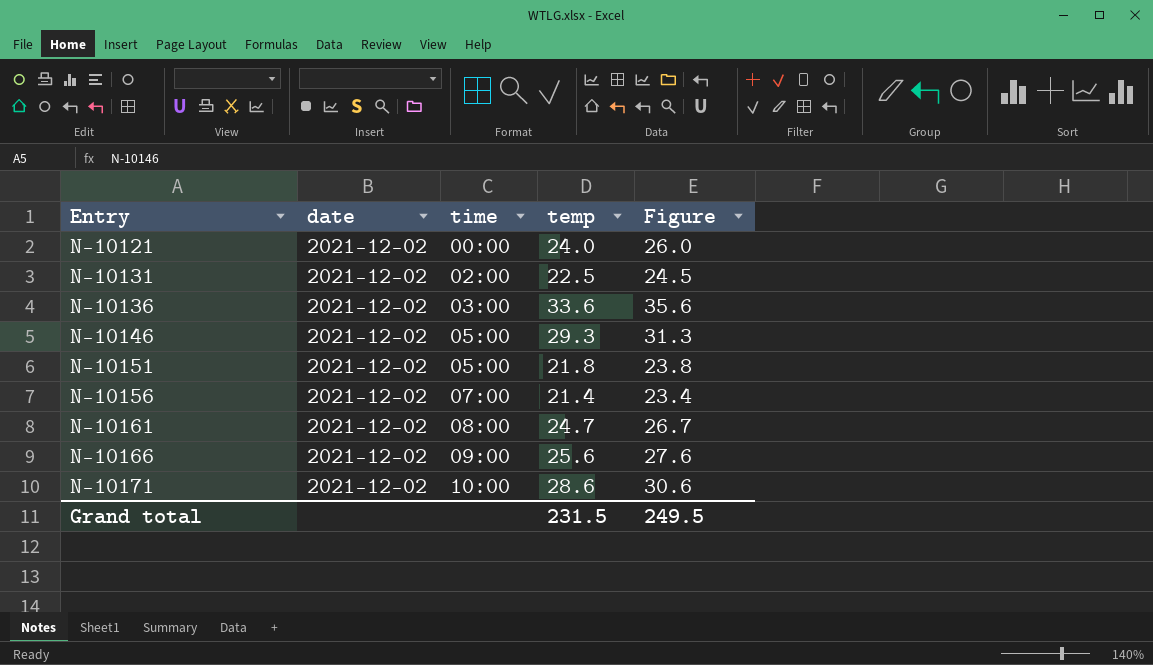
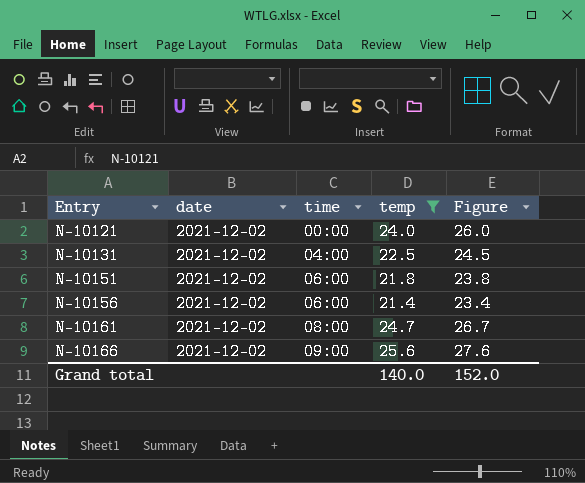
filter: none -> temp <= 25.6
N-10131 | time: 02:00 -> 04:00
N-10151 | time: 05:00 -> 06:00
N-10156 | time: 07:00 -> 06:00
Grand total | temp: 231.5 -> 140.0
Grand total | Figure: 249.5 -> 152.0

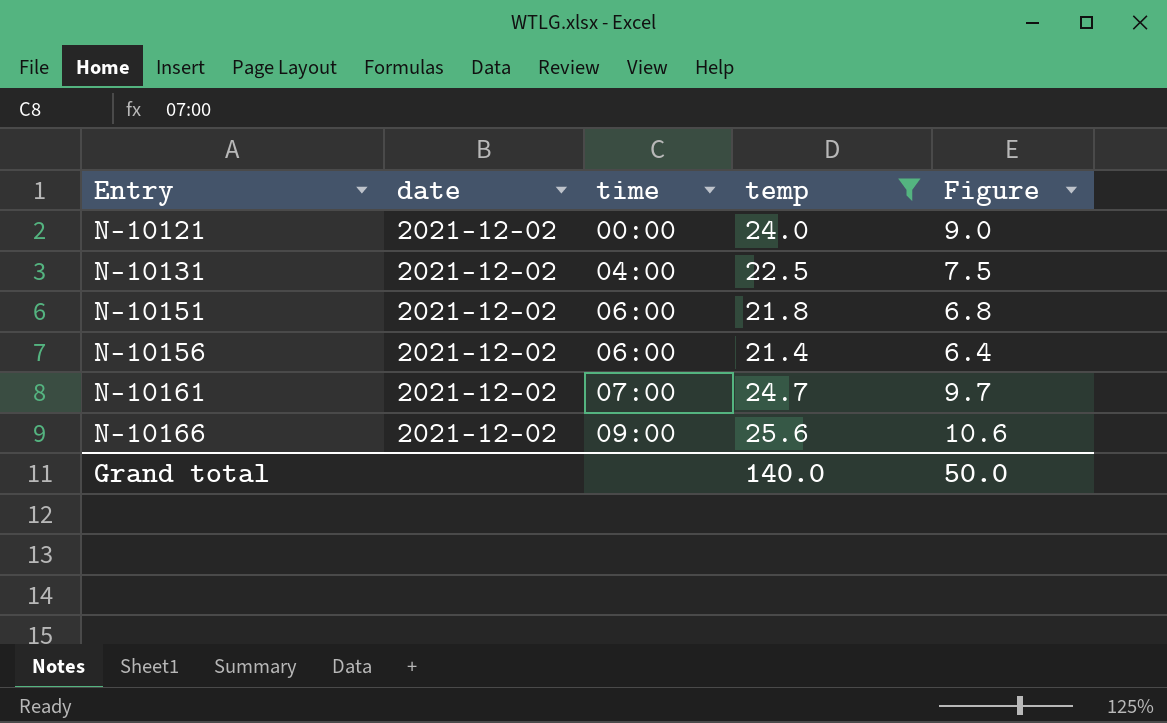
column Figure | formula: [temp] + 2 -> [temp] - 15
N-10161 | time: 08:00 -> 07:00
Grand total | Figure: 152.0 -> 50.0

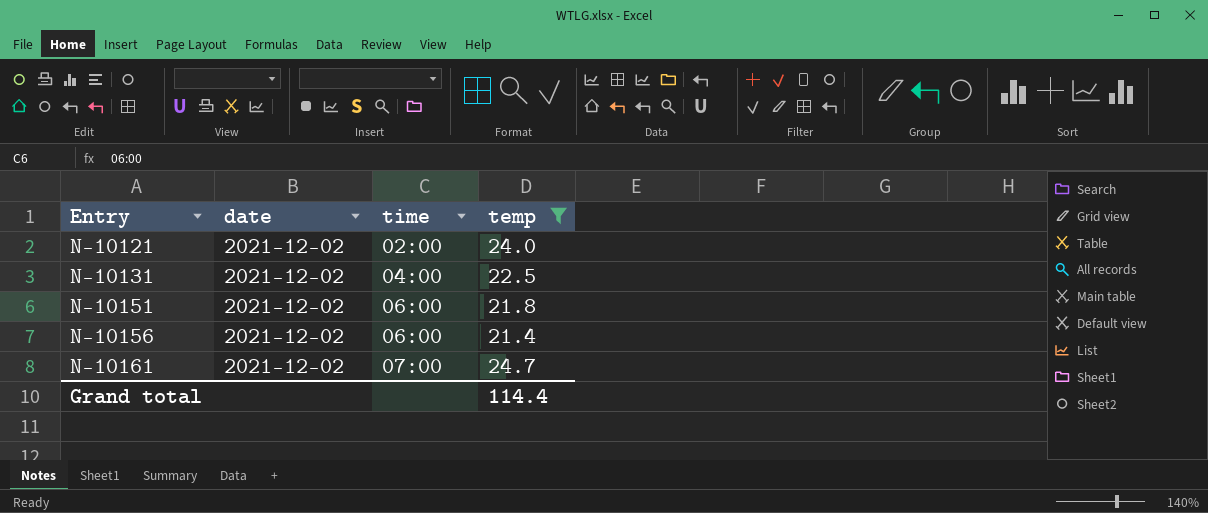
column Figure | formula: [temp] - 15 -> none
row N-10166: 2021-12-02 | 09:00 | 25.6 | 10.6 -> none
N-10121 | time: 00:00 -> 02:00
Grand total | temp: 140.0 -> 114.4

